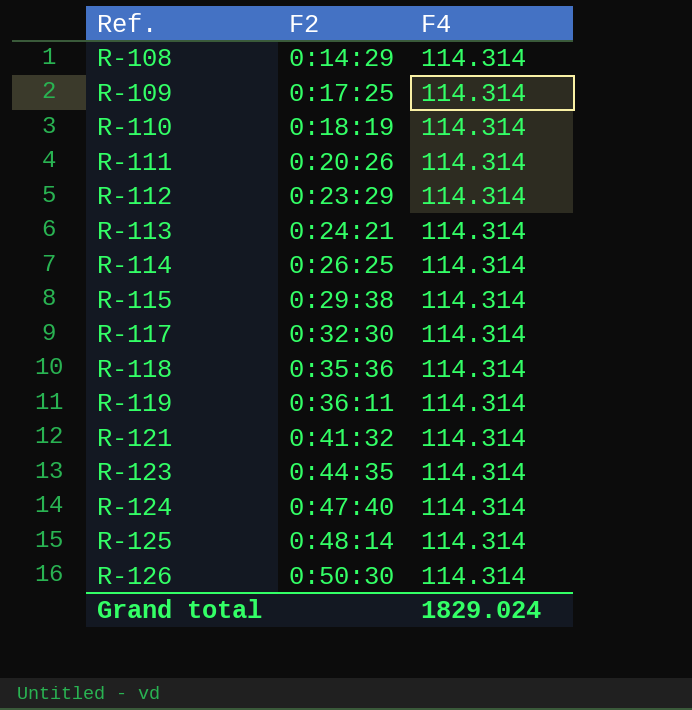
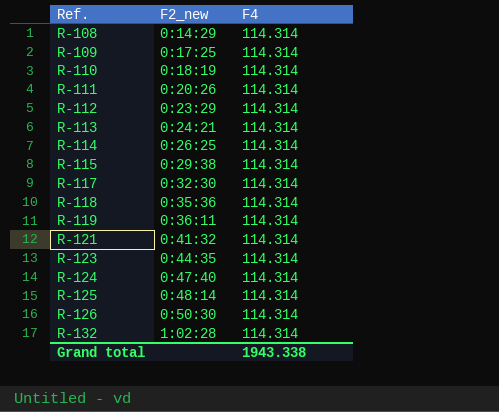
column name: F2 -> F2_new
row R-132: none -> 1:02:28 | 114.314
Grand total | F4: 1829.024 -> 1943.338

